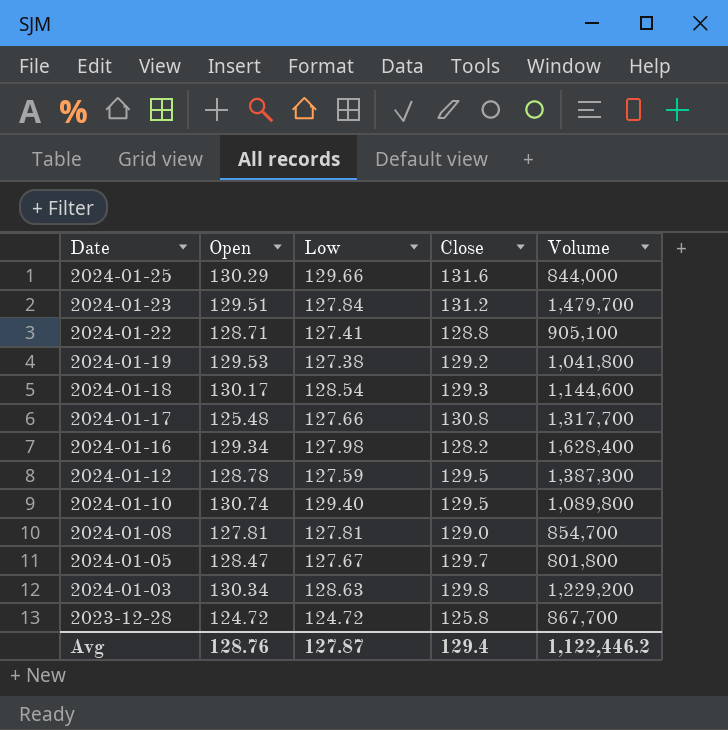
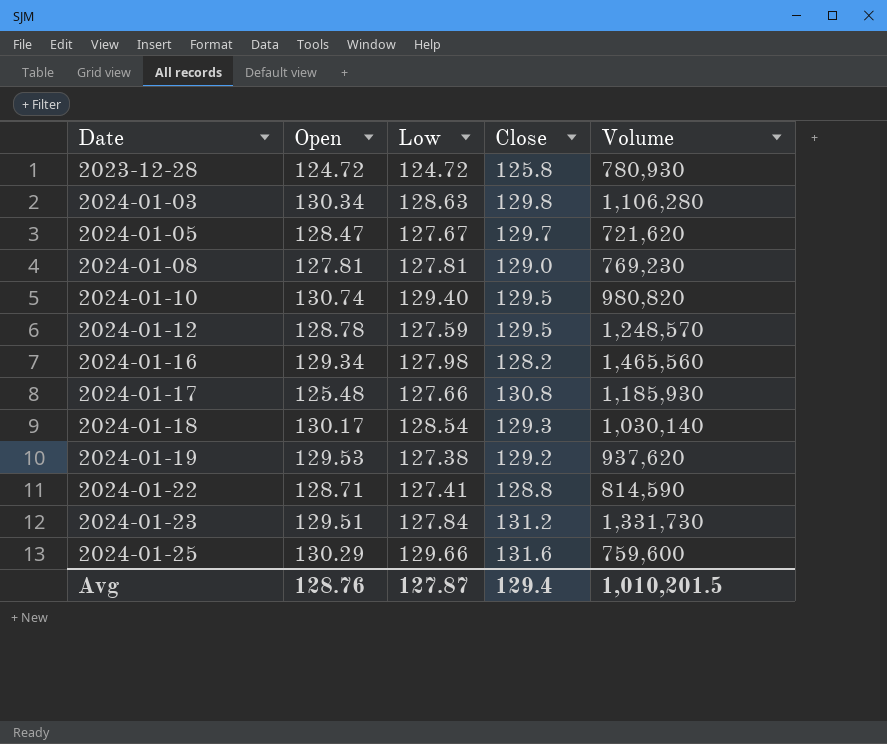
row order: Date descending -> Date ascending
2023-12-28 | Volume: 867,700 -> 780,930
2024-01-03 | Volume: 1,229,200 -> 1,106,280
2024-01-05 | Volume: 801,800 -> 721,620
2024-01-08 | Volume: 854,700 -> 769,230
2024-01-10 | Volume: 1,089,800 -> 980,820
2024-01-12 | Volume: 1,387,300 -> 1,248,570
2024-01-16 | Volume: 1,628,400 -> 1,465,560
2024-01-17 | Volume: 1,317,700 -> 1,185,930
2024-01-18 | Volume: 1,144,600 -> 1,030,140
2024-01-19 | Volume: 1,041,800 -> 937,620
2024-01-22 | Volume: 905,100 -> 814,590
2024-01-23 | Volume: 1,479,700 -> 1,331,730
2024-01-25 | Volume: 844,000 -> 759,600
Avg | Volume: 1,122,446.2 -> 1,010,201.5

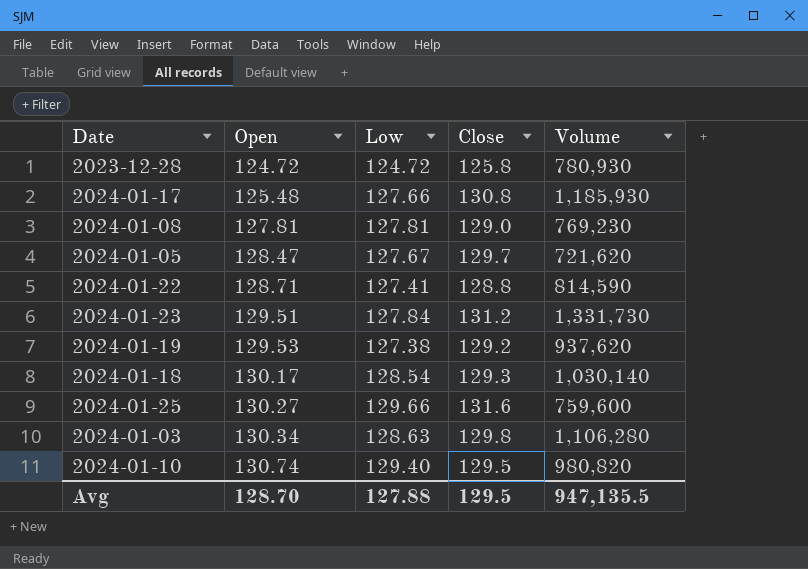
row order: Date ascending -> Open ascending
row 2024-01-12: 128.78 | 127.59 | 129.5 | 1,248,570 -> none
row 2024-01-16: 129.34 | 127.98 | 128.2 | 1,465,560 -> none
2024-01-25 | Open: 130.29 -> 130.27
Avg | Open: 128.76 -> 128.70
Avg | Low: 127.87 -> 127.88
Avg | Close: 129.4 -> 129.5
Avg | Volume: 1,010,201.5 -> 947,135.5

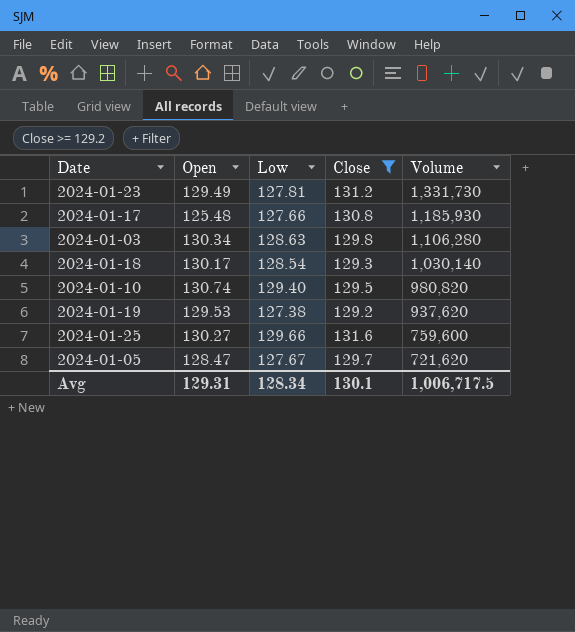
filter: none -> Close >= 129.2
row order: Open ascending -> Volume descending
2024-01-23 | Open: 129.51 -> 129.49
2024-01-23 | Low: 127.84 -> 127.81
Avg | Open: 128.70 -> 129.31
Avg | Low: 127.88 -> 128.34
Avg | Close: 129.5 -> 130.1
Avg | Volume: 947,135.5 -> 1,006,717.5

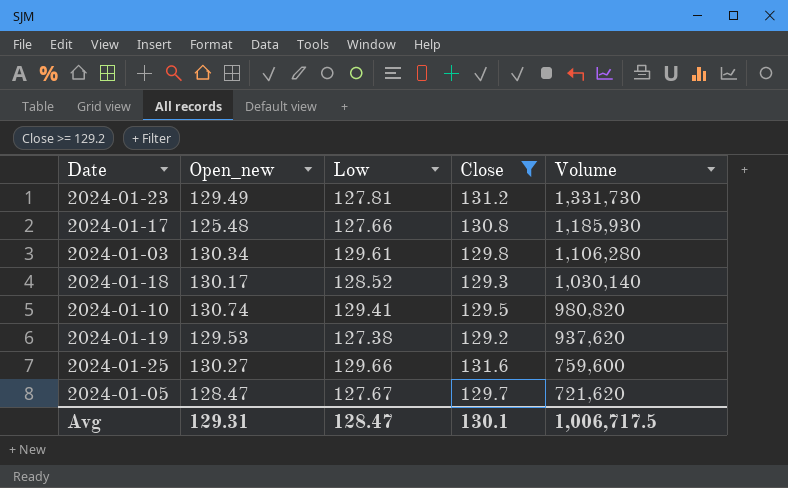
column name: Open -> Open_new
2024-01-03 | Low: 128.63 -> 129.61
2024-01-18 | Low: 128.54 -> 128.52
2024-01-10 | Low: 129.40 -> 129.41
Avg | Low: 128.34 -> 128.47

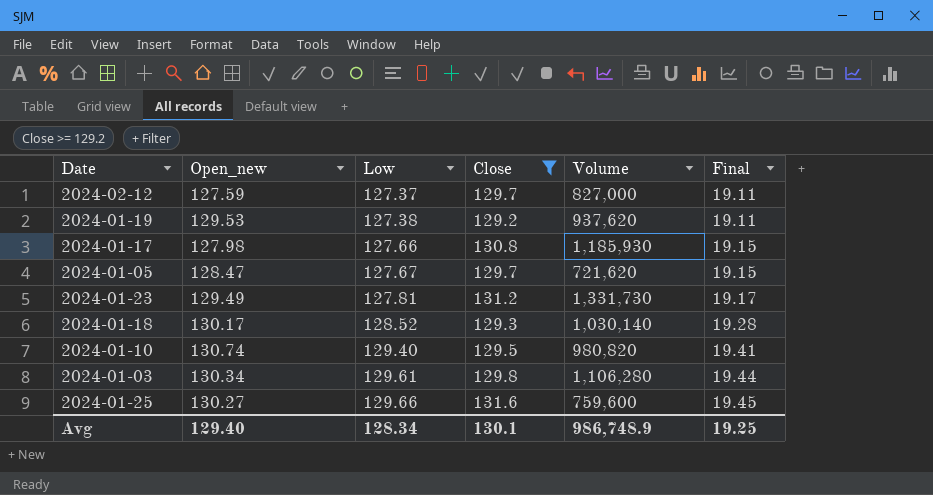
row order: Volume descending -> Low ascending
column Final | formula: none -> [Low] * 0.15
row 2024-02-12: none -> 127.59 | 127.37 | 129.7 | 827,000 | 19.11
2024-01-17 | Open_new: 125.48 -> 127.98
2024-01-10 | Low: 129.41 -> 129.40
Avg | Open_new: 129.31 -> 129.40
Avg | Low: 128.47 -> 128.34
Avg | Volume: 1,006,717.5 -> 986,748.9

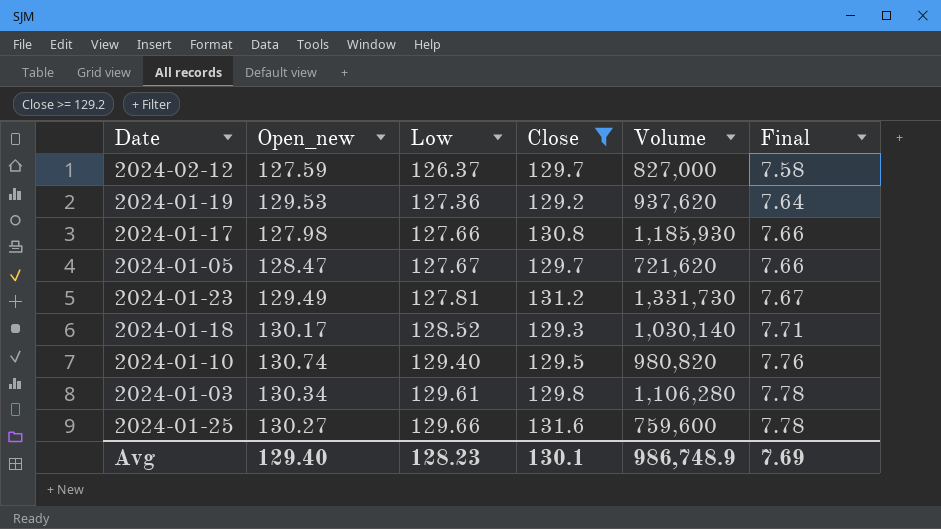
column Final | formula: [Low] * 0.15 -> [Low] * 0.06
2024-02-12 | Low: 127.37 -> 126.37
2024-01-19 | Low: 127.38 -> 127.36
Avg | Low: 128.34 -> 128.23
Avg | Final: 19.25 -> 7.69

